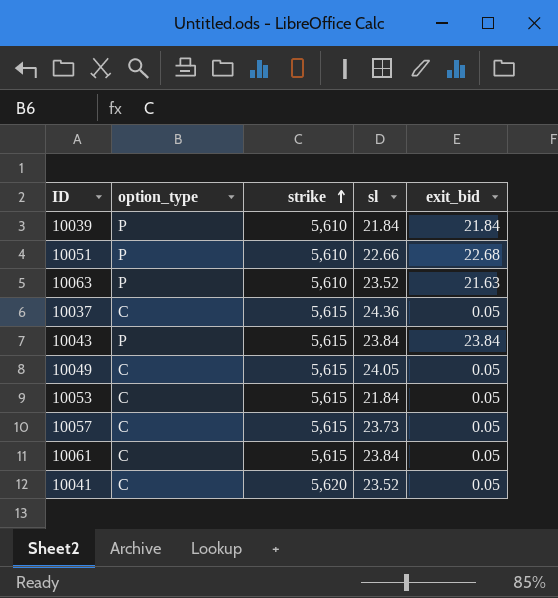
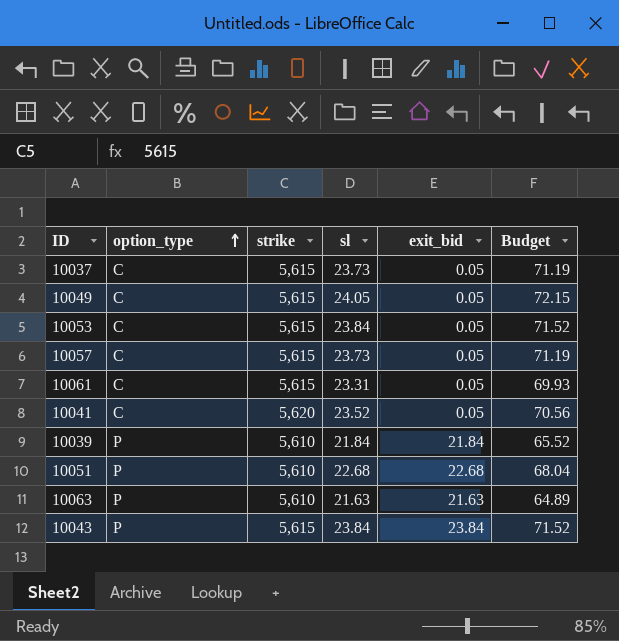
row order: strike ascending -> option_type ascending
column Budget | formula: none -> [sl] * 3
10037 | sl: 24.36 -> 23.73
10053 | sl: 21.84 -> 23.84
10061 | sl: 23.84 -> 23.31
10051 | sl: 22.66 -> 22.68
10063 | sl: 23.52 -> 21.63

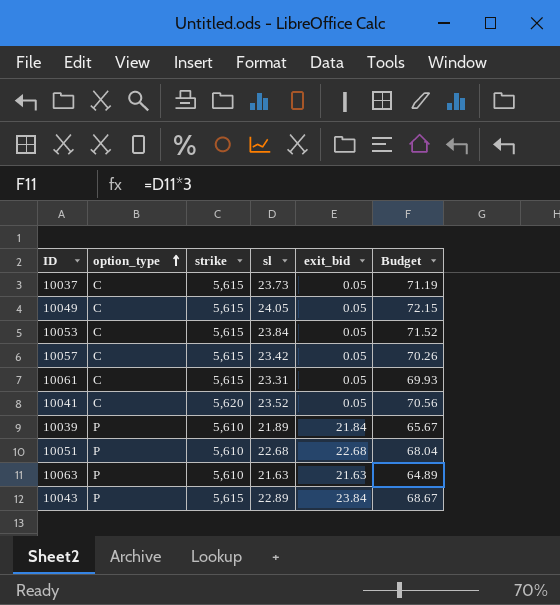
10057 | sl: 23.73 -> 23.42
10057 | Budget: 71.19 -> 70.26
10039 | sl: 21.84 -> 21.89
10039 | Budget: 65.52 -> 65.67
10043 | sl: 23.84 -> 22.89
10043 | Budget: 71.52 -> 68.67

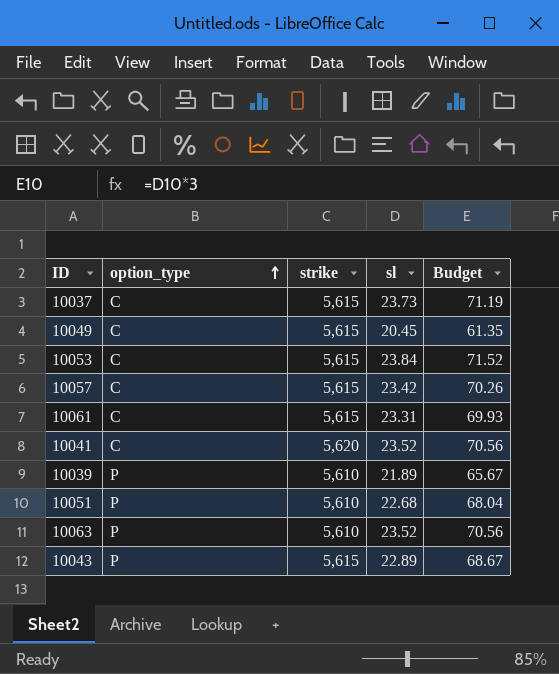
column exit_bid | position: 5 -> none
10049 | sl: 24.05 -> 20.45
10049 | Budget: 72.15 -> 61.35
10063 | sl: 21.63 -> 23.52
10063 | Budget: 64.89 -> 70.56

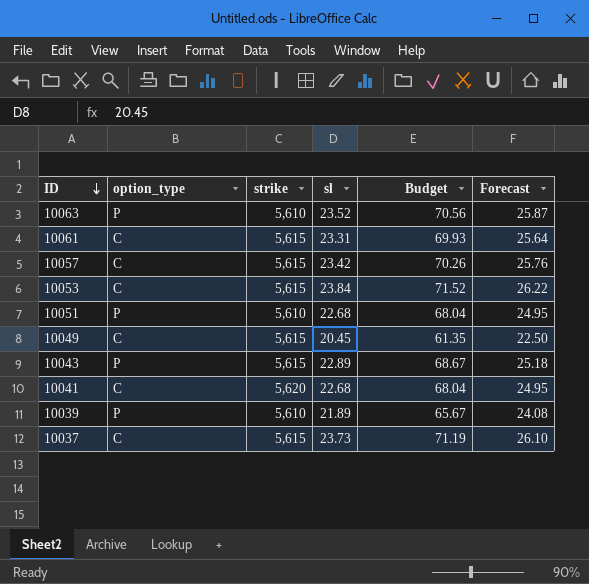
row order: option_type ascending -> ID descending
column Forecast | formula: none -> [sl] * 1.1
10041 | sl: 23.52 -> 22.68
10041 | Budget: 70.56 -> 68.04

